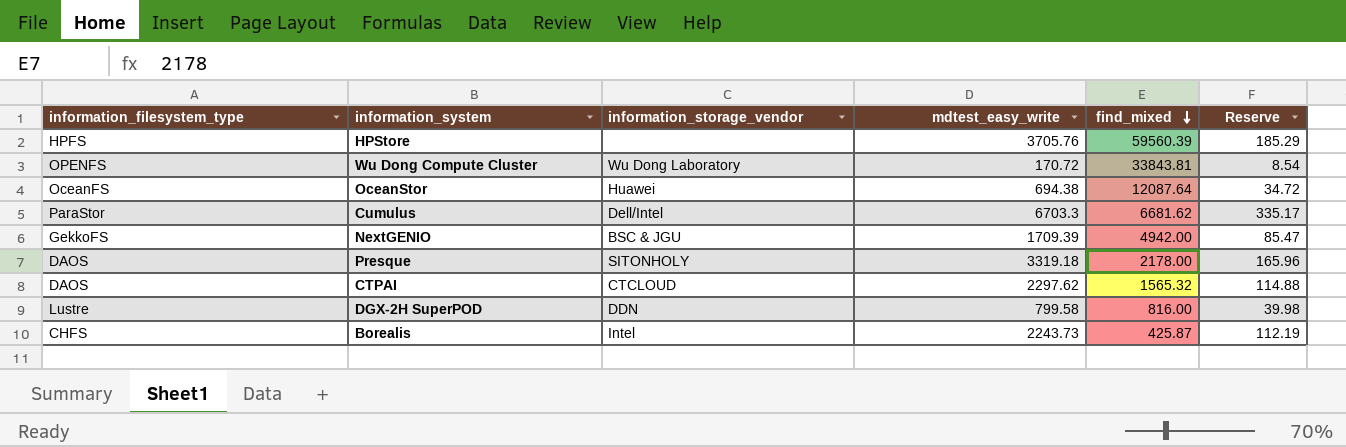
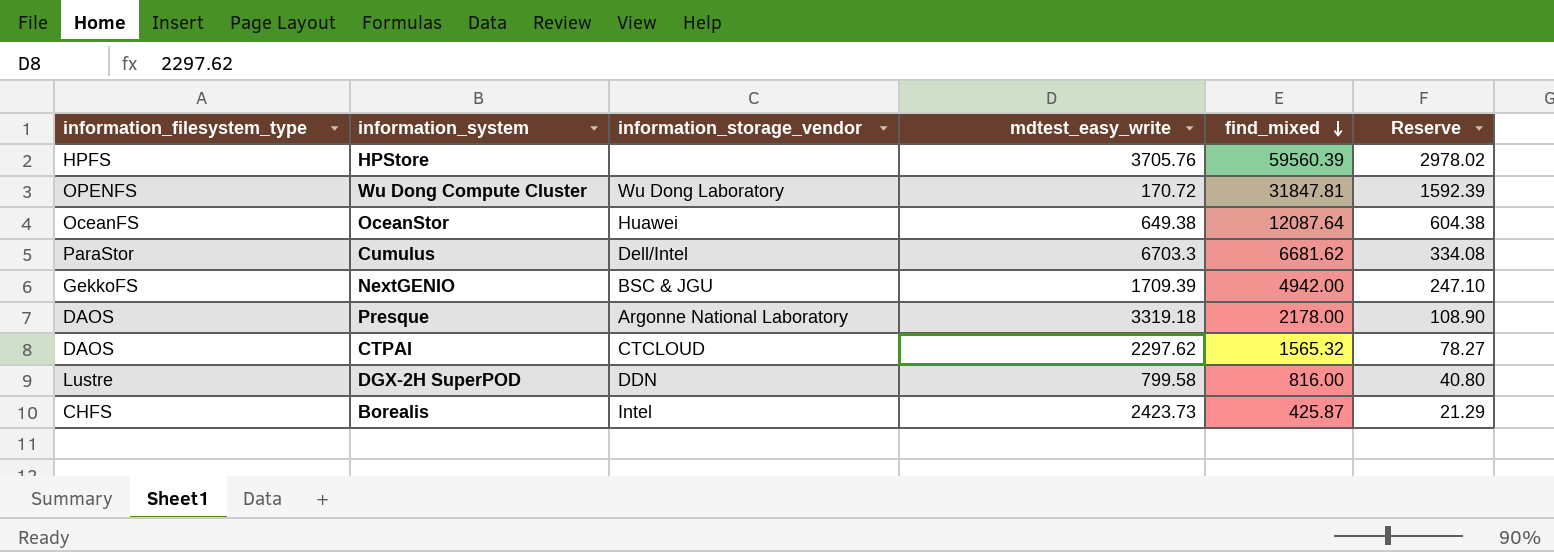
column Reserve | formula: [mdtest_easy_write] * 0.05 -> [find_mixed] * 0.05
Wu Dong Compute Cluster | find_mixed: 33843.81 -> 31847.81
OceanStor | mdtest_easy_write: 694.38 -> 649.38
Presque | information_storage_vendor: SITONHOLY -> Argonne National Laboratory
Borealis | mdtest_easy_write: 2243.73 -> 2423.73

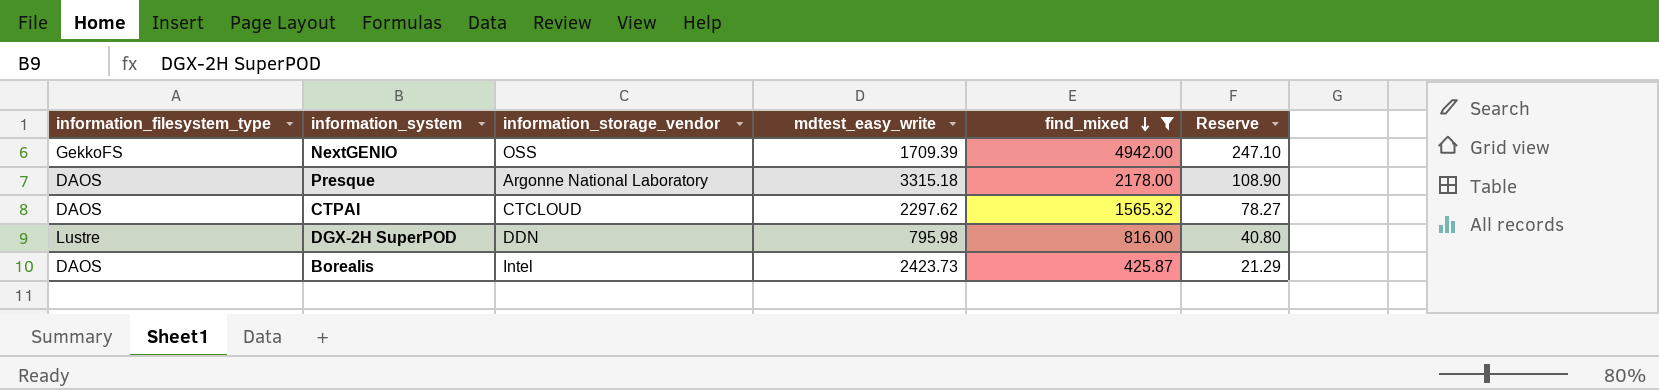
filter: none -> find_mixed <= 4942.00
NextGENIO | information_storage_vendor: BSC & JGU -> OSS
Presque | mdtest_easy_write: 3319.18 -> 3315.18
DGX-2H SuperPOD | mdtest_easy_write: 799.58 -> 795.98
Borealis | information_filesystem_type: CHFS -> DAOS

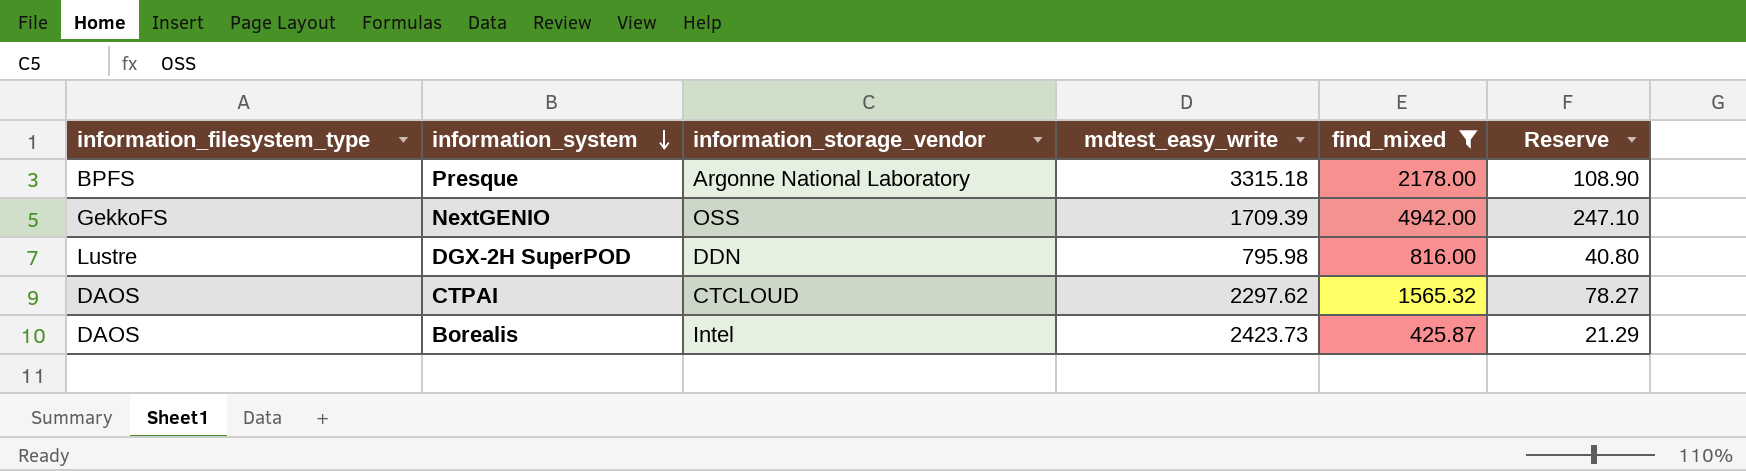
row order: find_mixed descending -> information_system descending
Presque | information_filesystem_type: DAOS -> BPFS

